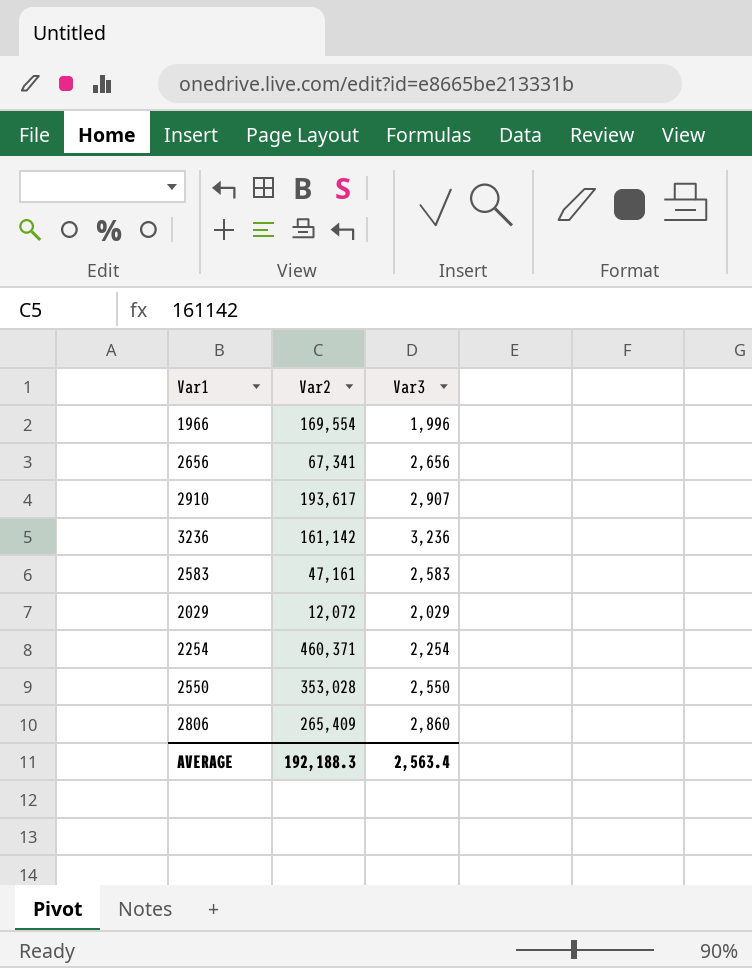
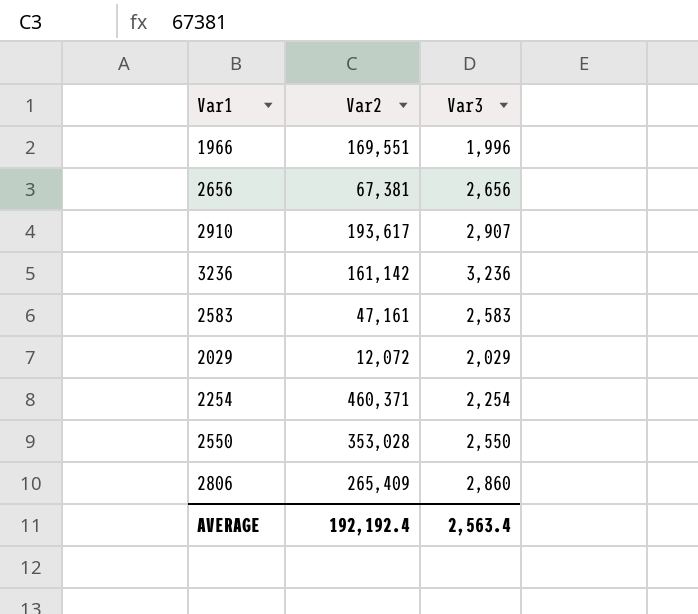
1966 | Var2: 169,554 -> 169,551
2656 | Var2: 67,341 -> 67,381
AVERAGE | Var2: 192,188.3 -> 192,192.4

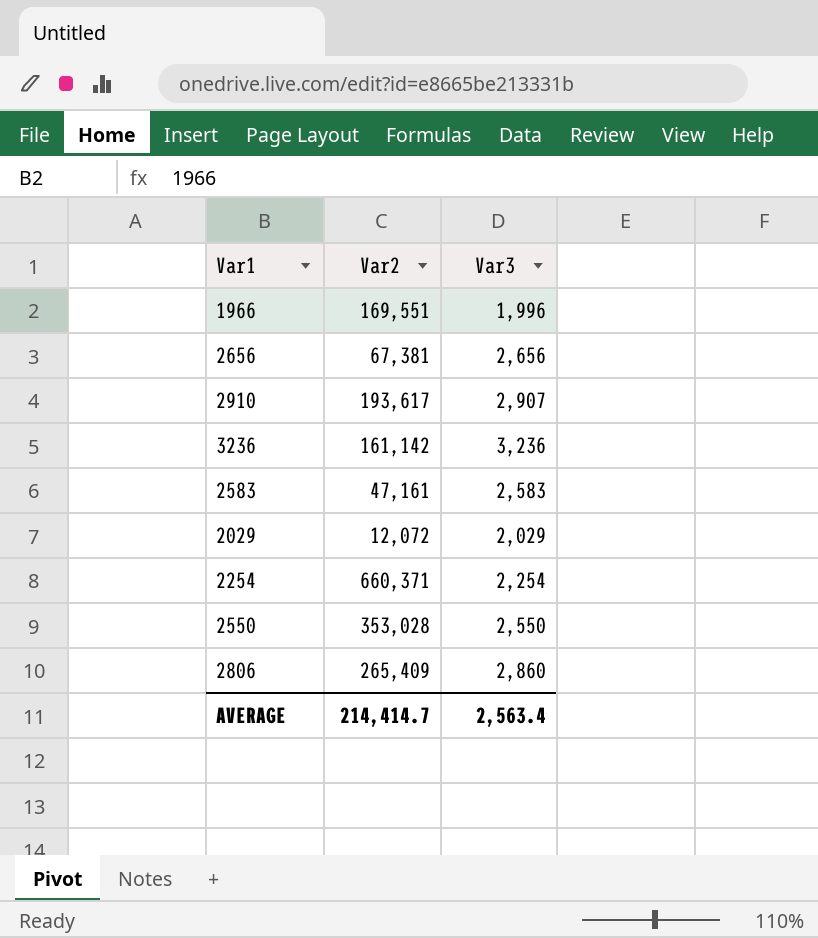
2254 | Var2: 460,371 -> 660,371
AVERAGE | Var2: 192,192.4 -> 214,414.7

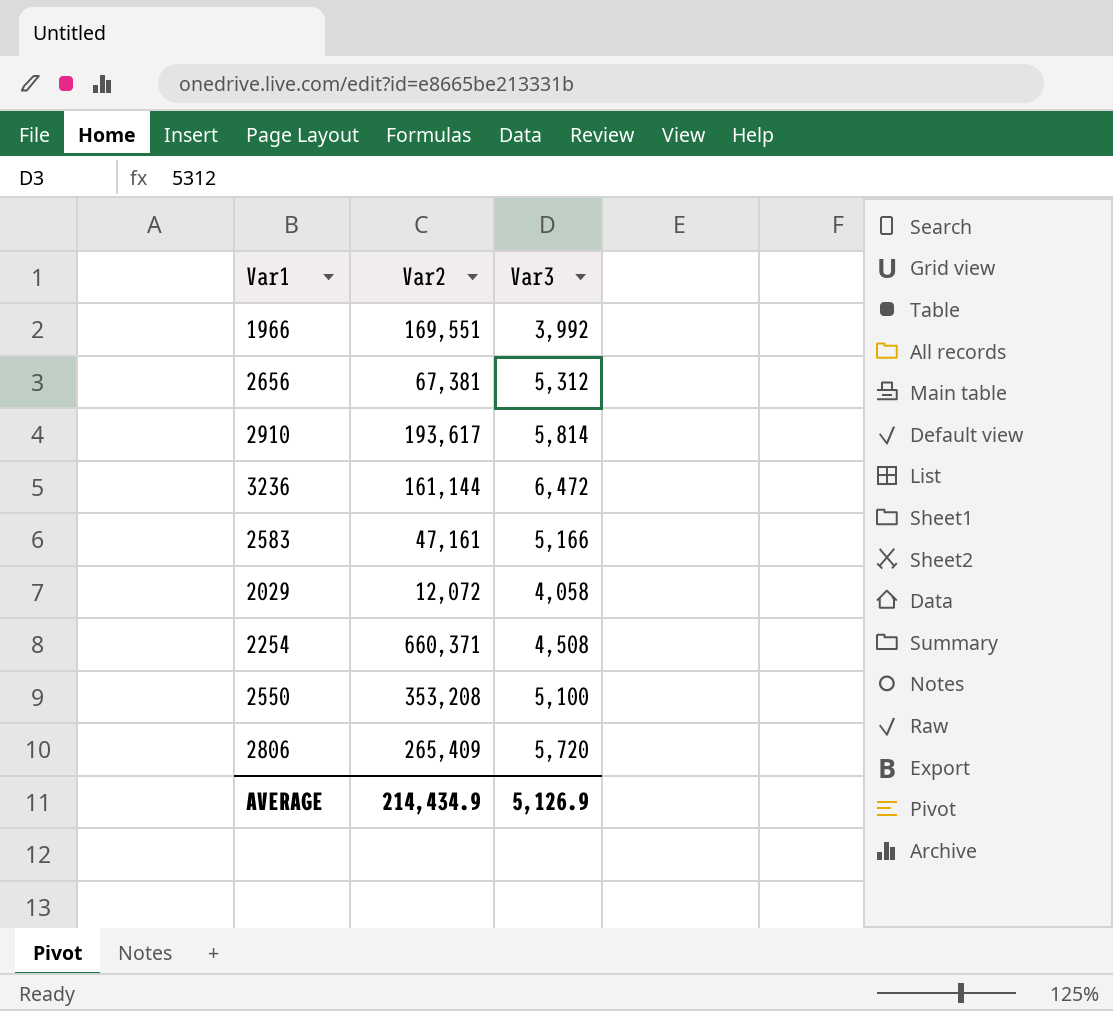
1966 | Var3: 1,996 -> 3,992
2656 | Var3: 2,656 -> 5,312
2910 | Var3: 2,907 -> 5,814
3236 | Var2: 161,142 -> 161,144
3236 | Var3: 3,236 -> 6,472
2583 | Var3: 2,583 -> 5,166
2029 | Var3: 2,029 -> 4,058
2254 | Var3: 2,254 -> 4,508
2550 | Var2: 353,028 -> 353,208
2550 | Var3: 2,550 -> 5,100
2806 | Var3: 2,860 -> 5,720
AVERAGE | Var2: 214,414.7 -> 214,434.9
AVERAGE | Var3: 2,563.4 -> 5,126.9

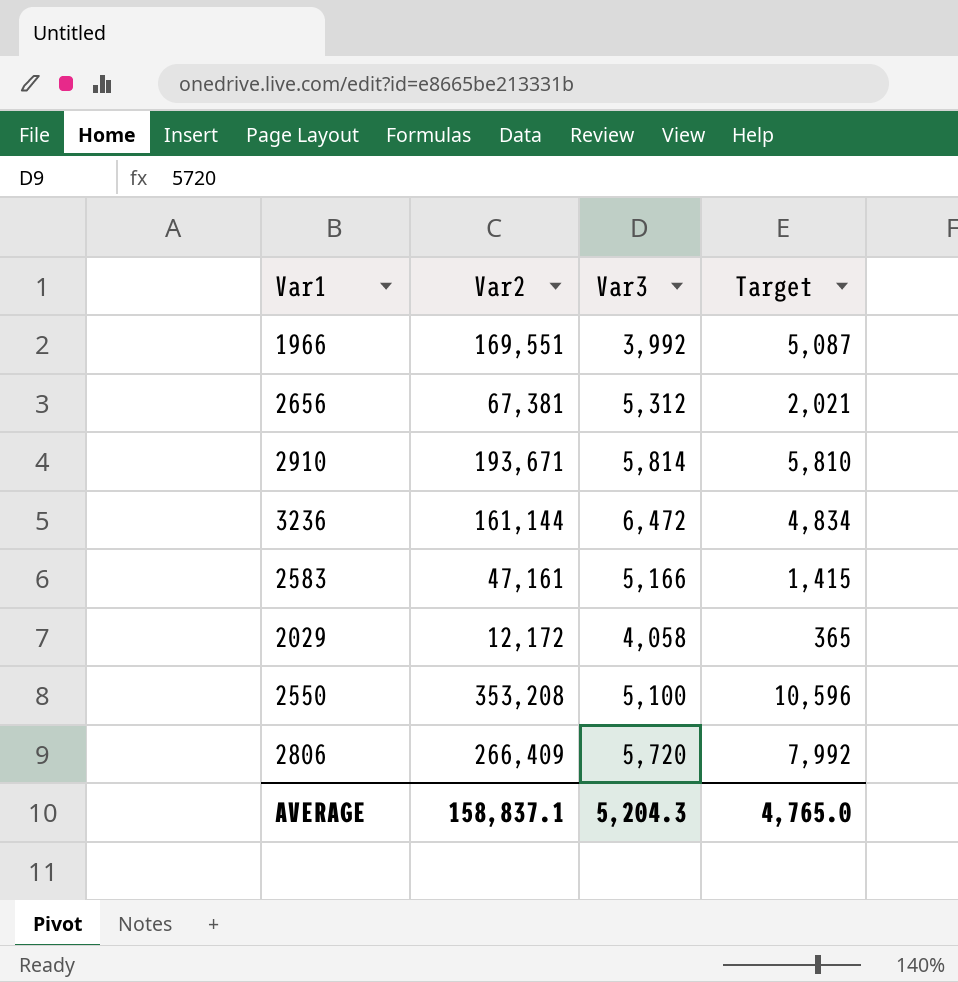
column Target | formula: none -> [Var2] * 0.03
row 2254: 660,371 | 4,508 -> none
2910 | Var2: 193,617 -> 193,671
2029 | Var2: 12,072 -> 12,172
2806 | Var2: 265,409 -> 266,409
AVERAGE | Var2: 214,434.9 -> 158,837.1
AVERAGE | Var3: 5,126.9 -> 5,204.3

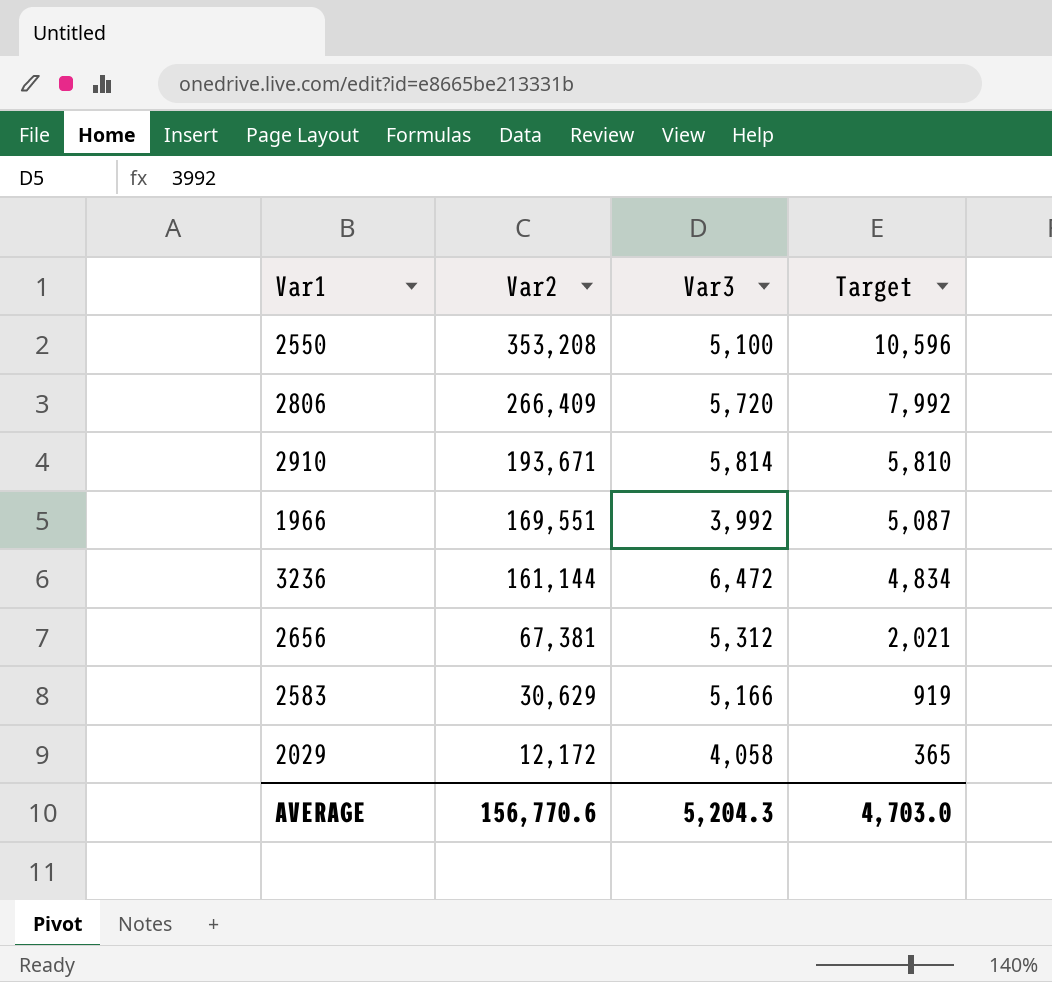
row order: none -> Var2 descending
2583 | Var2: 47,161 -> 30,629
2583 | Target: 1,415 -> 919
AVERAGE | Var2: 158,837.1 -> 156,770.6
AVERAGE | Target: 4,765.0 -> 4,703.0

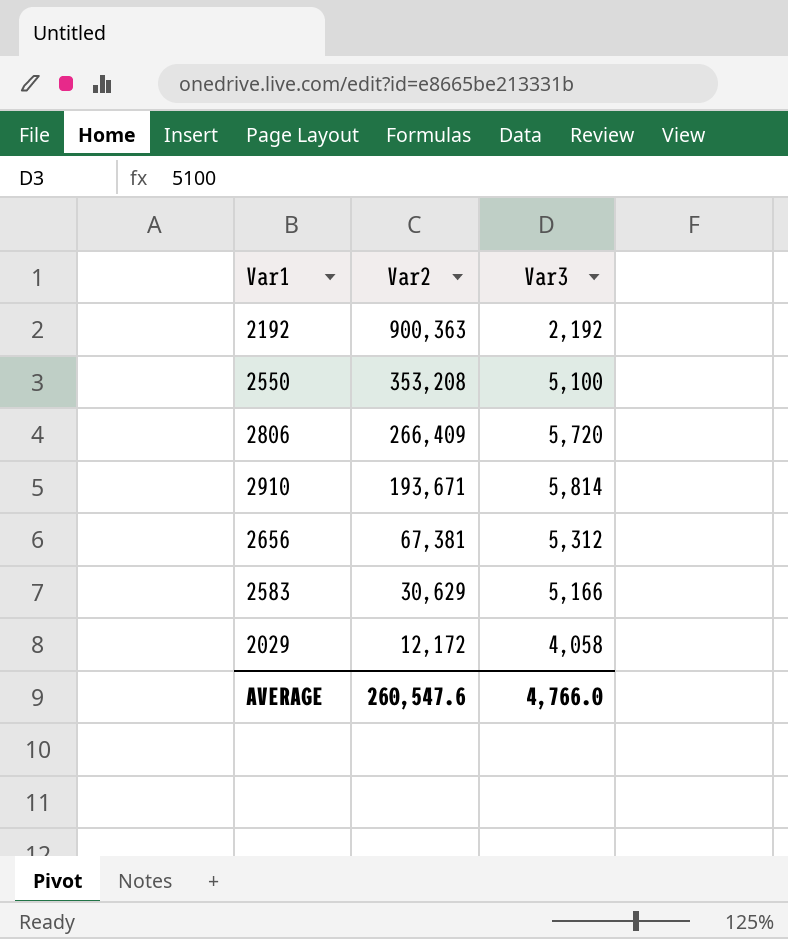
column Target | formula: [Var2] * 0.03 -> none
row 1966: 169,551 | 3,992 | 5,087 -> none
row 3236: 161,144 | 6,472 | 4,834 -> none
row 2192: none -> 900,363 | 2,192
AVERAGE | Var2: 156,770.6 -> 260,547.6
AVERAGE | Var3: 5,204.3 -> 4,766.0

